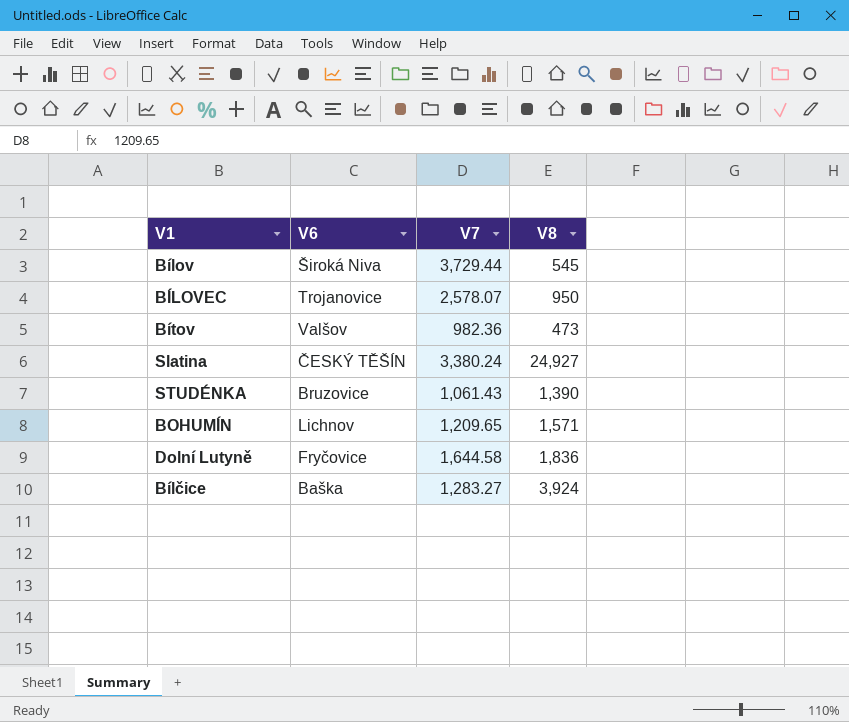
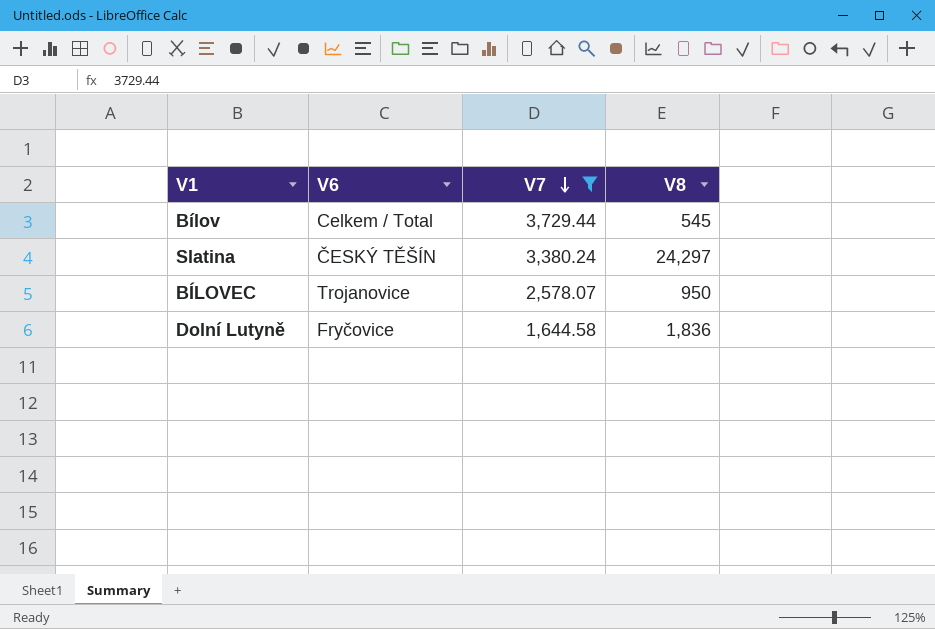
filter: none -> V7 >= 1,644.58
row order: none -> V7 descending
Bílov | V6: Široká Niva -> Celkem / Total
Slatina | V8: 24,927 -> 24,297

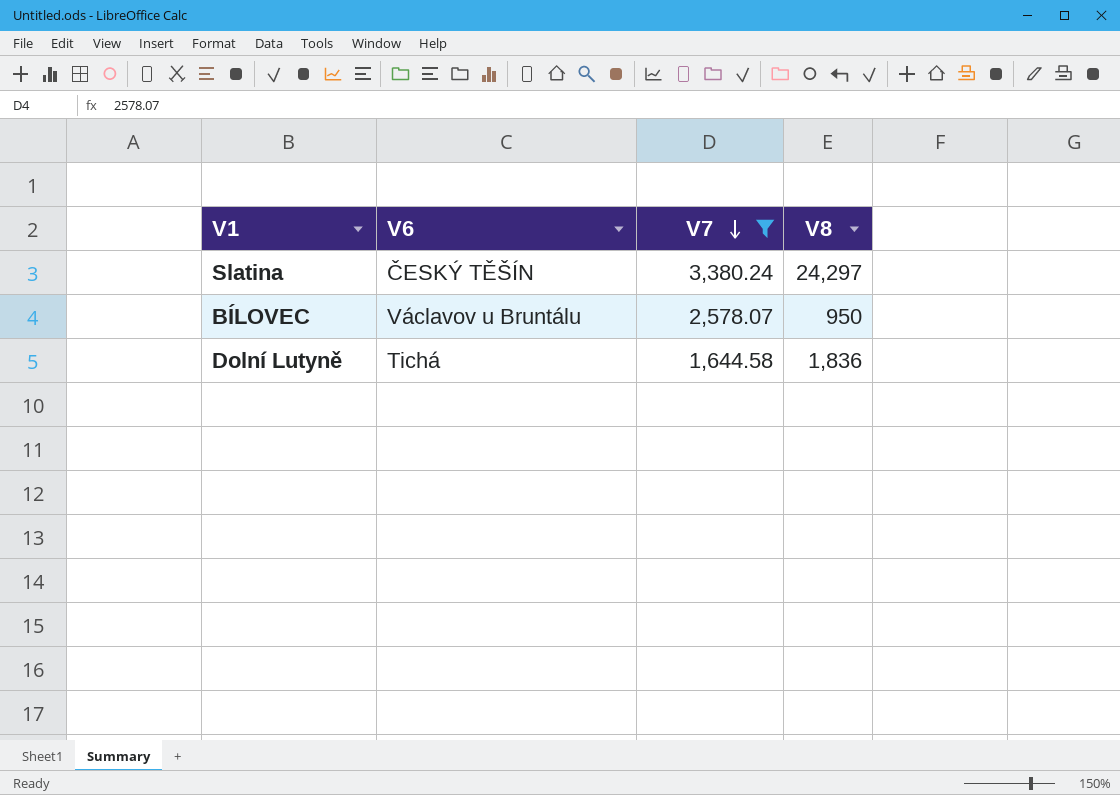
row Bílov: Celkem / Total | 3,729.44 | 545 -> none
BÍLOVEC | V6: Trojanovice -> Václavov u Bruntálu
Dolní Lutyně | V6: Fryčovice -> Tichá

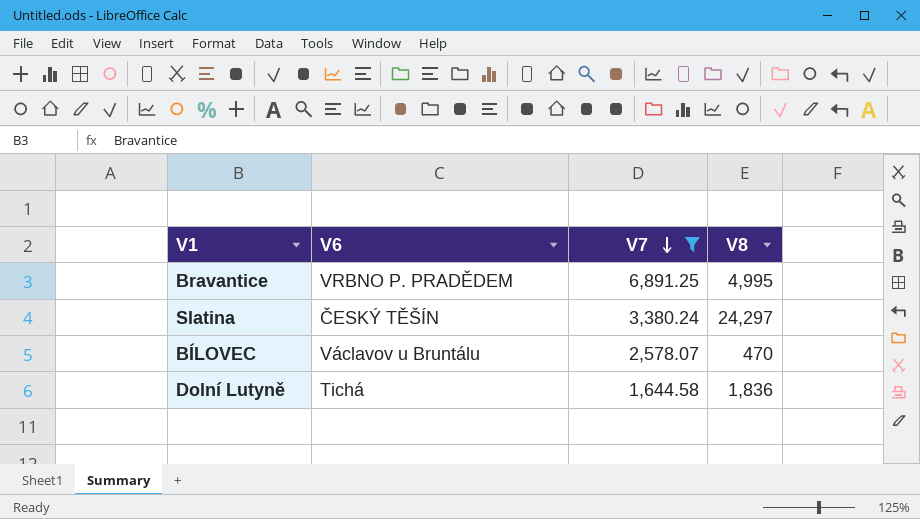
row Bravantice: none -> VRBNO P. PRADĚDEM | 6,891.25 | 4,995
BÍLOVEC | V8: 950 -> 470

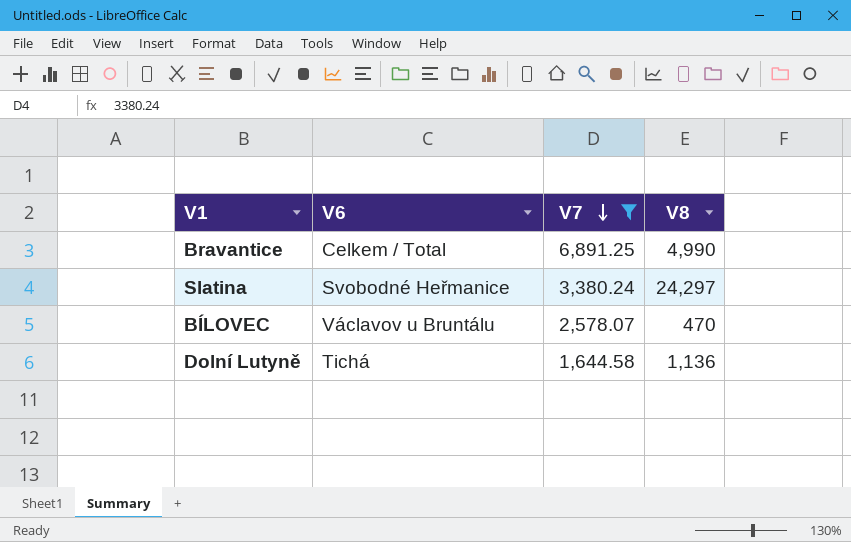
Bravantice | V6: VRBNO P. PRADĚDEM -> Celkem / Total
Bravantice | V8: 4,995 -> 4,990
Slatina | V6: ČESKÝ TĚŠÍN -> Svobodné Heřmanice
Dolní Lutyně | V8: 1,836 -> 1,136

